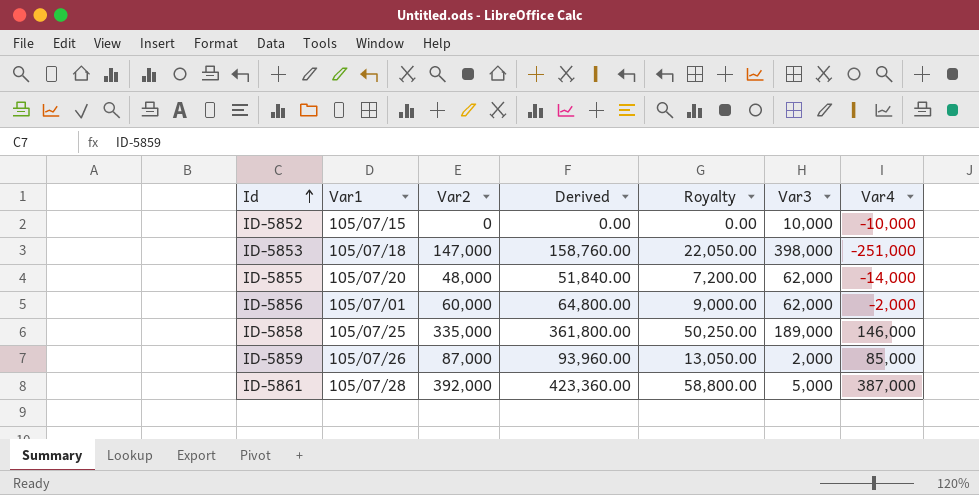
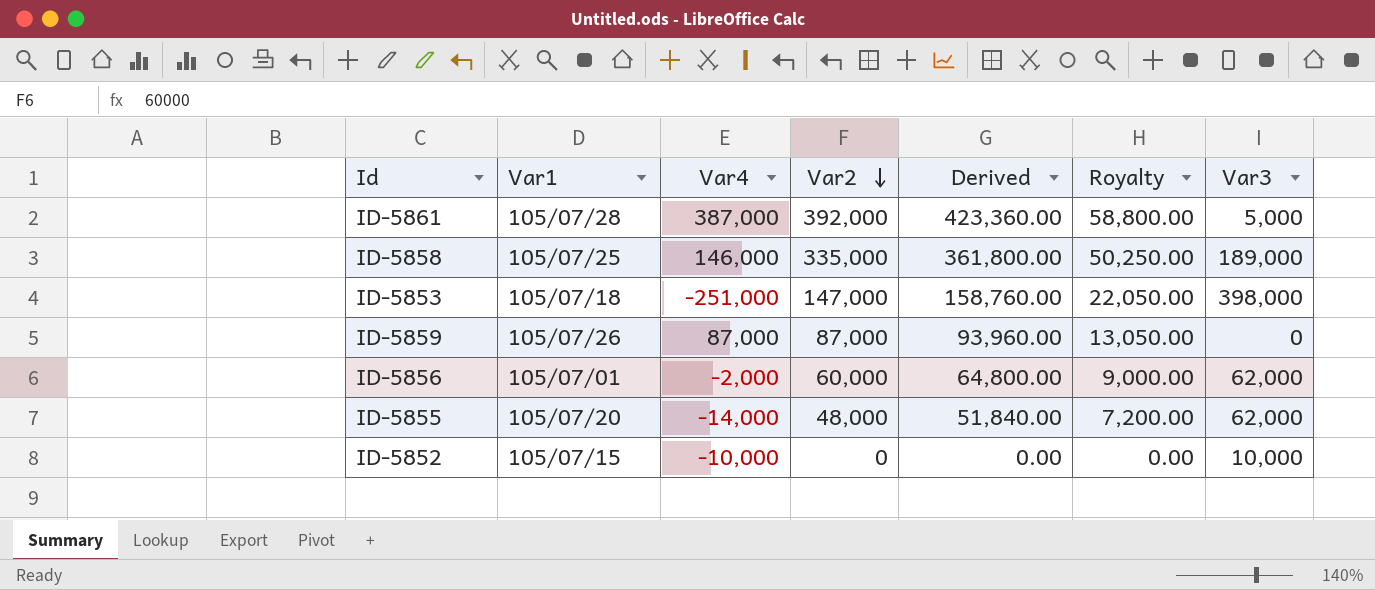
row order: Id ascending -> Var2 descending
column Var4 | position: 7 -> 3
ID-5859 | Var4: 85,000 -> 87,000
ID-5859 | Var3: 2,000 -> 0

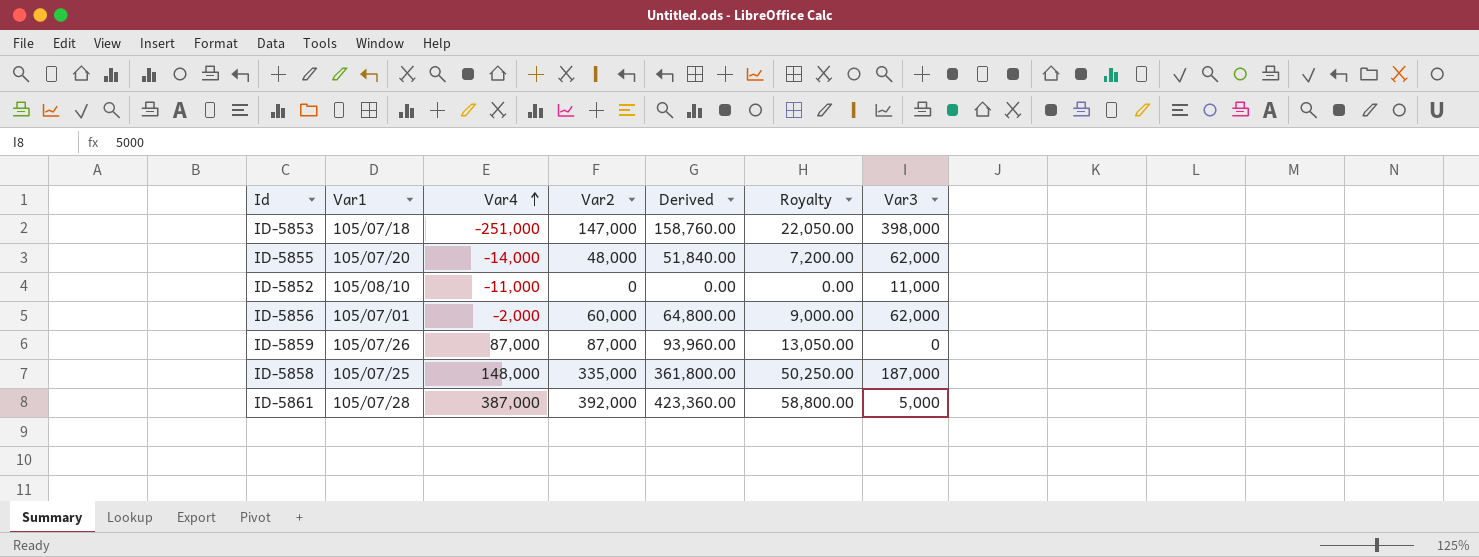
row order: Var2 descending -> Var4 ascending
ID-5852 | Var1: 105/07/15 -> 105/08/10
ID-5852 | Var4: -10,000 -> -11,000
ID-5852 | Var3: 10,000 -> 11,000
ID-5858 | Var4: 146,000 -> 148,000
ID-5858 | Var3: 189,000 -> 187,000

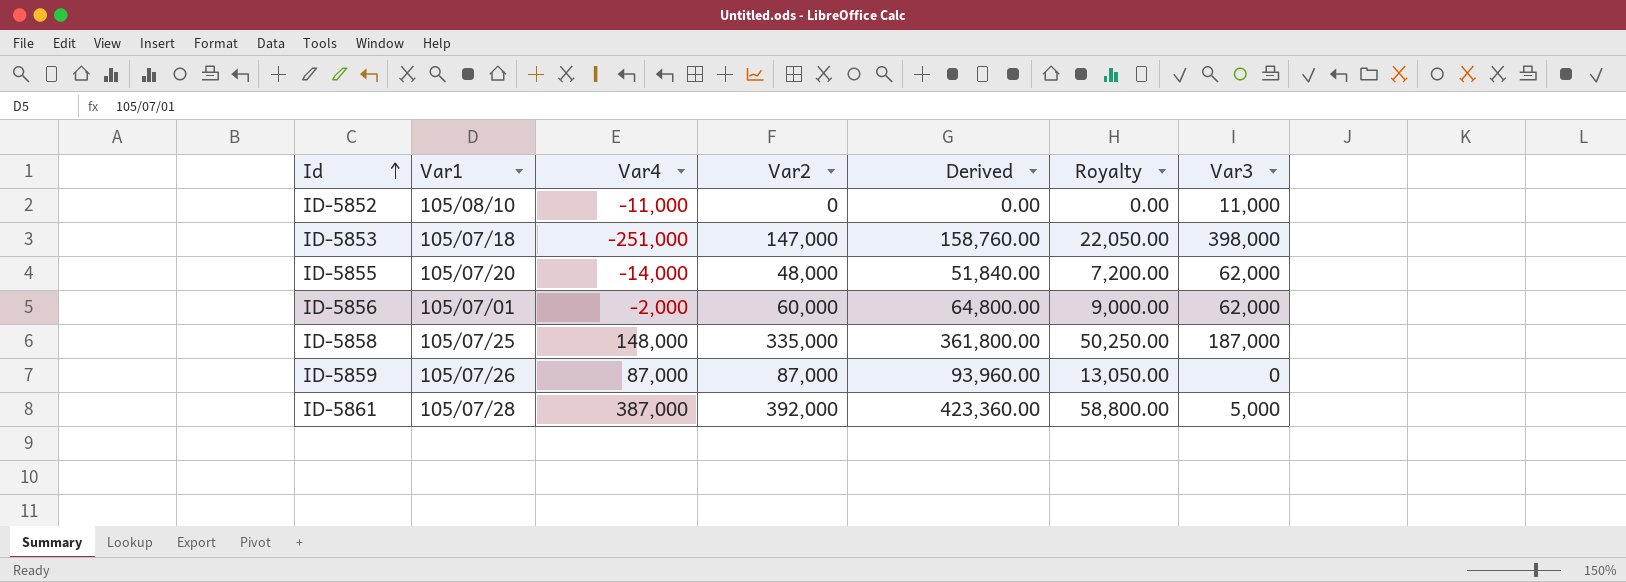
row order: Var4 ascending -> Id ascending

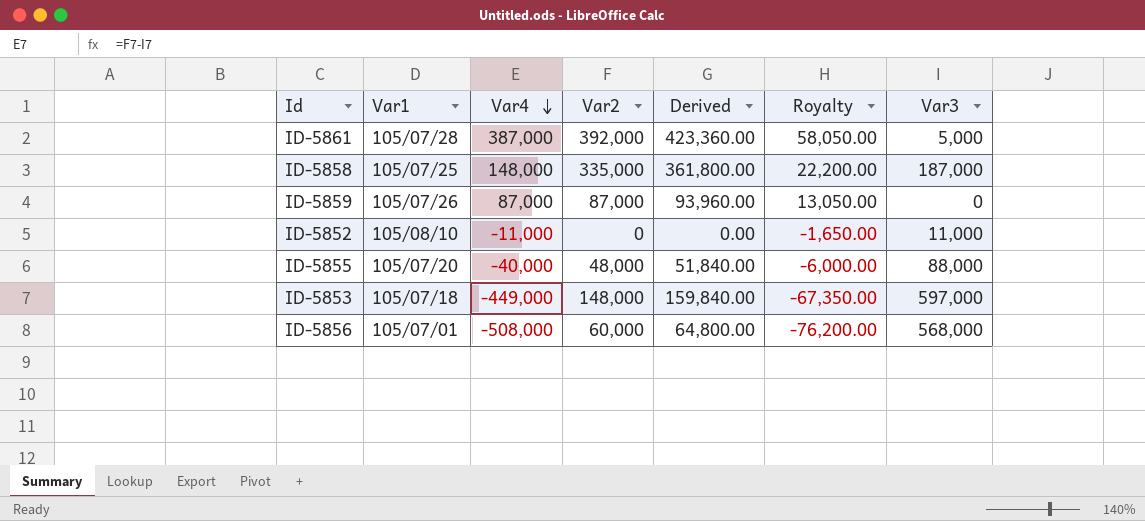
row order: Id ascending -> Var4 descending
column Royalty | formula: [Var2] * 0.15 -> [Var4] * 0.15
ID-5855 | Var4: -14,000 -> -40,000
ID-5855 | Var3: 62,000 -> 88,000
ID-5853 | Var4: -251,000 -> -449,000
ID-5853 | Var2: 147,000 -> 148,000
ID-5853 | Derived: 158,760.00 -> 159,840.00
ID-5853 | Var3: 398,000 -> 597,000
ID-5856 | Var4: -2,000 -> -508,000
ID-5856 | Var3: 62,000 -> 568,000

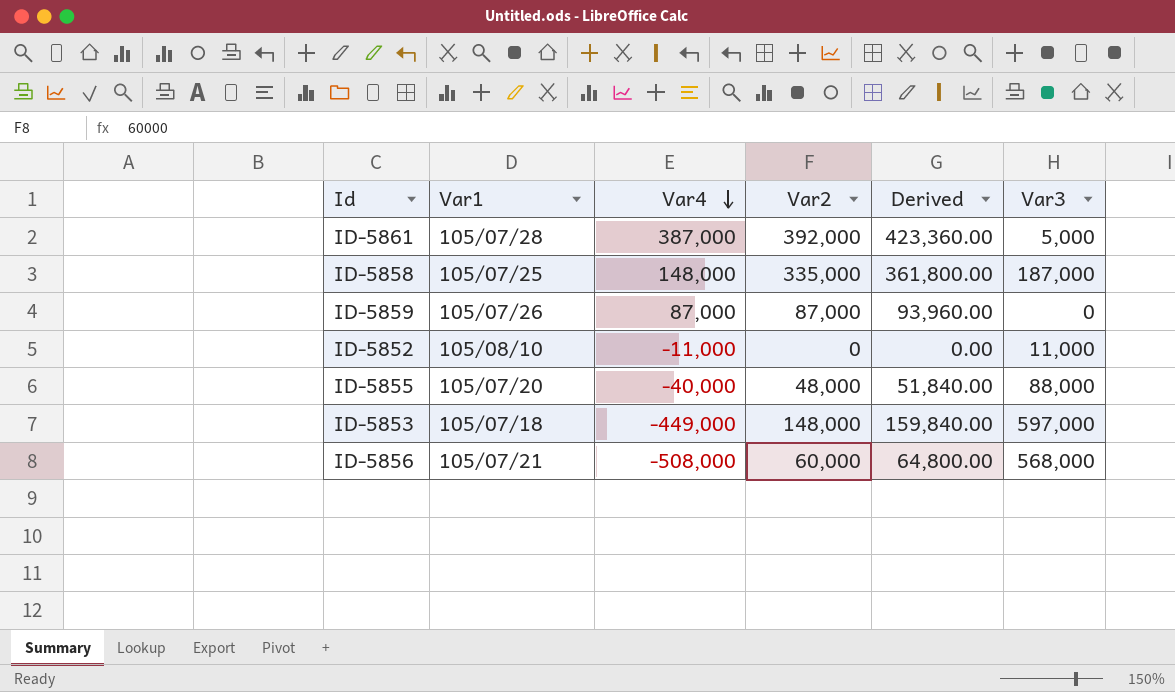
column Royalty | formula: [Var4] * 0.15 -> none
ID-5856 | Var1: 105/07/01 -> 105/07/21

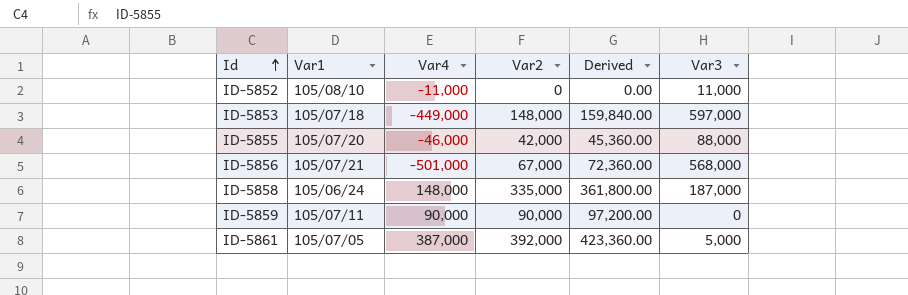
row order: Var4 descending -> Id ascending
ID-5855 | Var4: -40,000 -> -46,000
ID-5855 | Var2: 48,000 -> 42,000
ID-5855 | Derived: 51,840.00 -> 45,360.00
ID-5856 | Var4: -508,000 -> -501,000
ID-5856 | Var2: 60,000 -> 67,000
ID-5856 | Derived: 64,800.00 -> 72,360.00
ID-5858 | Var1: 105/07/25 -> 105/06/24
ID-5859 | Var1: 105/07/26 -> 105/07/11
ID-5859 | Var4: 87,000 -> 90,000
ID-5859 | Var2: 87,000 -> 90,000
ID-5859 | Derived: 93,960.00 -> 97,200.00
ID-5861 | Var1: 105/07/28 -> 105/07/05

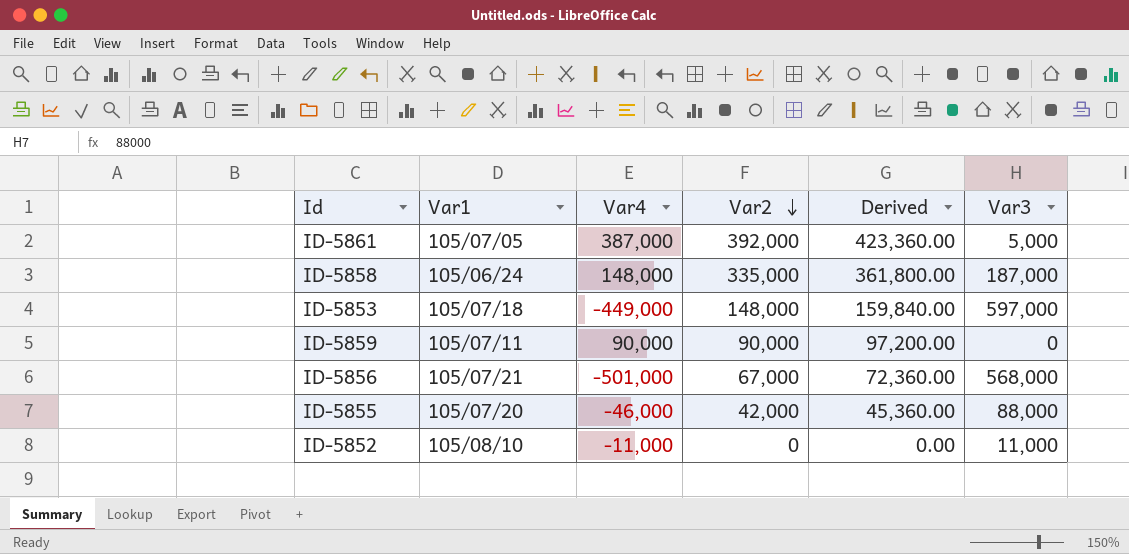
row order: Id ascending -> Var2 descending

